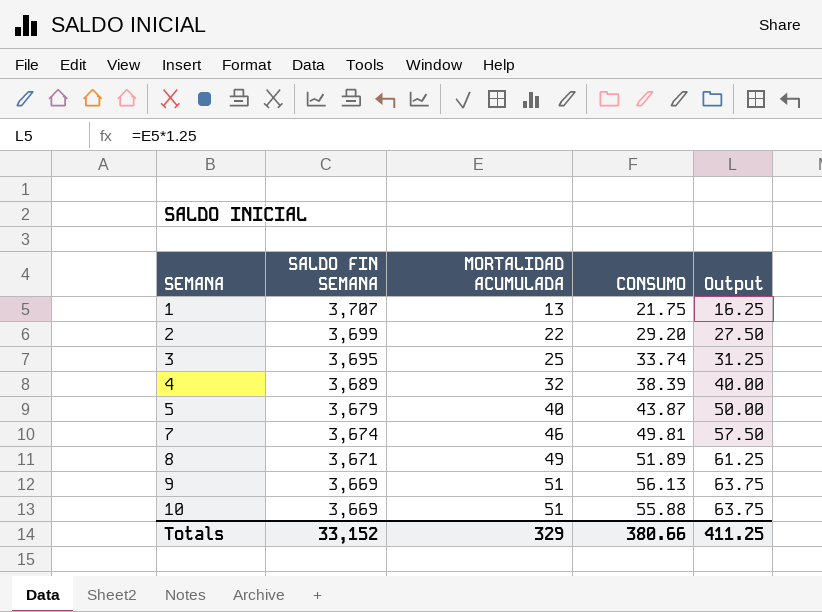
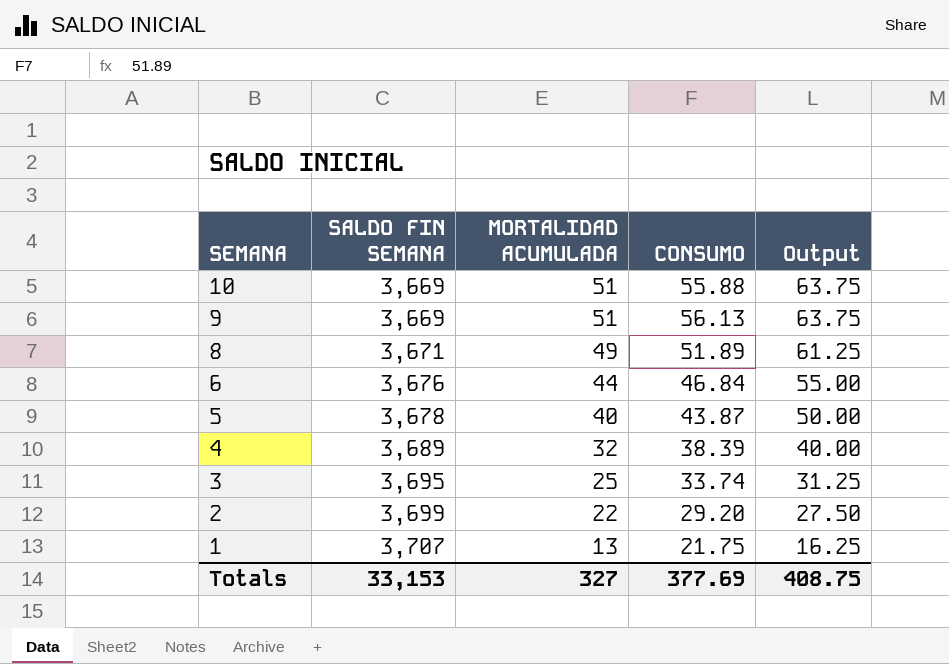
row order: SEMANA ascending -> SEMANA descending
row 7: 3,674 | 46 | 49.81 | 57.50 -> none
row 6: none -> 3,676 | 44 | 46.84 | 55.00
5 | SALDO FIN SEMANA: 3,679 -> 3,678
Totals | SALDO FIN SEMANA: 33,152 -> 33,153
Totals | MORTALIDAD ACUMULADA: 329 -> 327
Totals | CONSUMO: 380.66 -> 377.69
Totals | Output: 411.25 -> 408.75

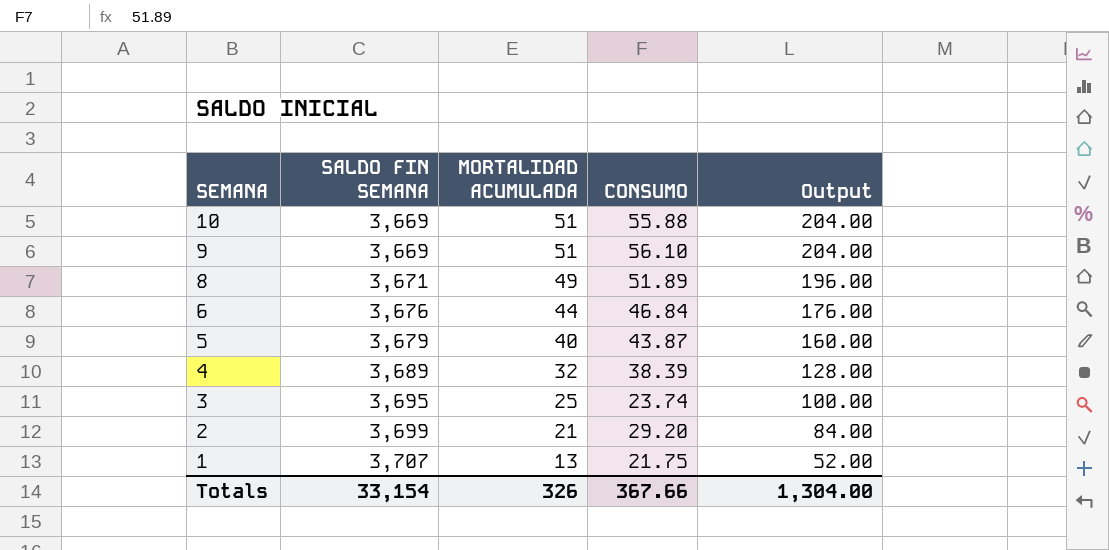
column Output | formula: [MORTALIDAD ACUMULADA] * 1.25 -> [MORTALIDAD ACUMULADA] * 4
9 | CONSUMO: 56.13 -> 56.10
5 | SALDO FIN SEMANA: 3,678 -> 3,679
3 | CONSUMO: 33.74 -> 23.74
2 | MORTALIDAD ACUMULADA: 22 -> 21
Totals | SALDO FIN SEMANA: 33,153 -> 33,154
Totals | MORTALIDAD ACUMULADA: 327 -> 326
Totals | CONSUMO: 377.69 -> 367.66
Totals | Output: 408.75 -> 1,304.00

